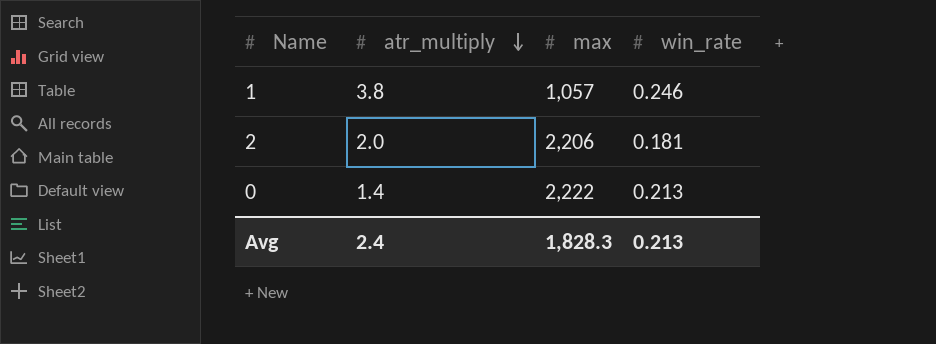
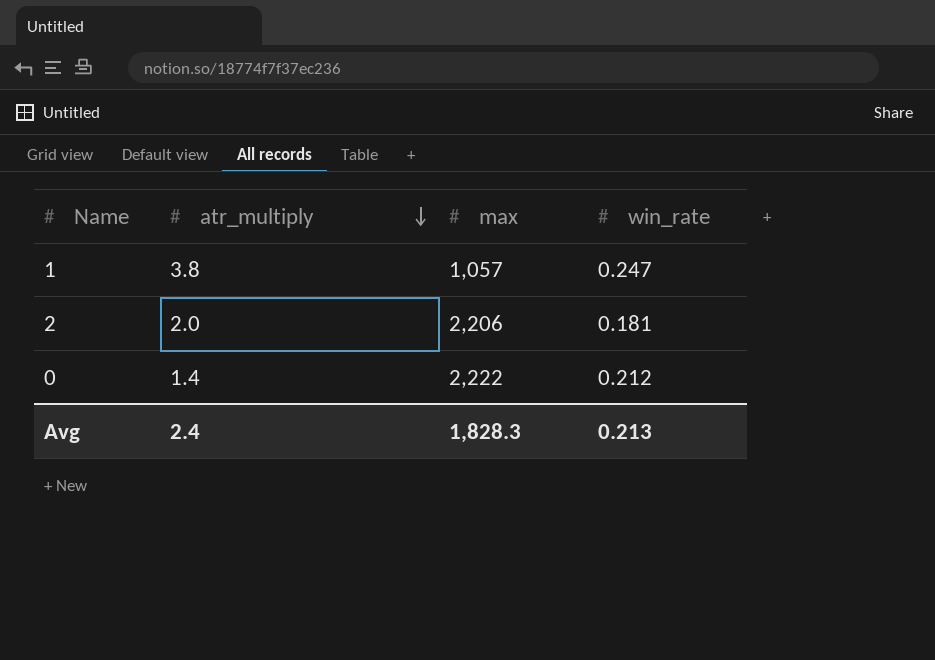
1 | win_rate: 0.246 -> 0.247
0 | win_rate: 0.213 -> 0.212

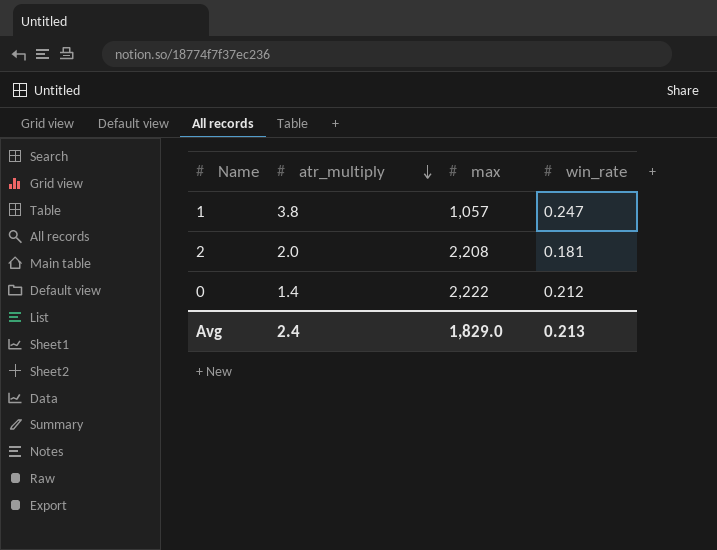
2 | max: 2,206 -> 2,208
Avg | max: 1,828.3 -> 1,829.0

